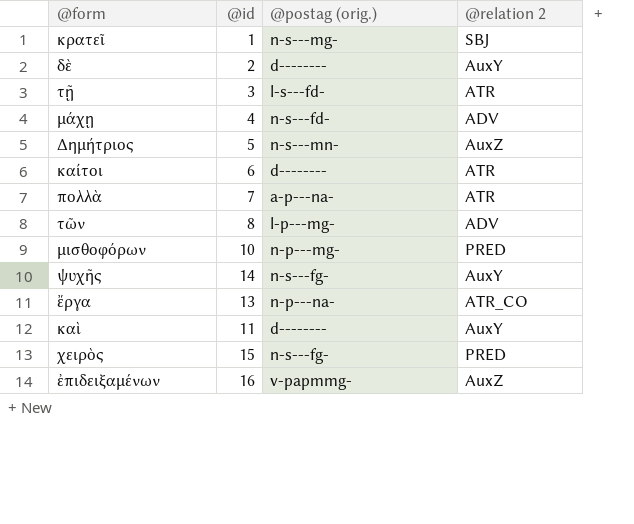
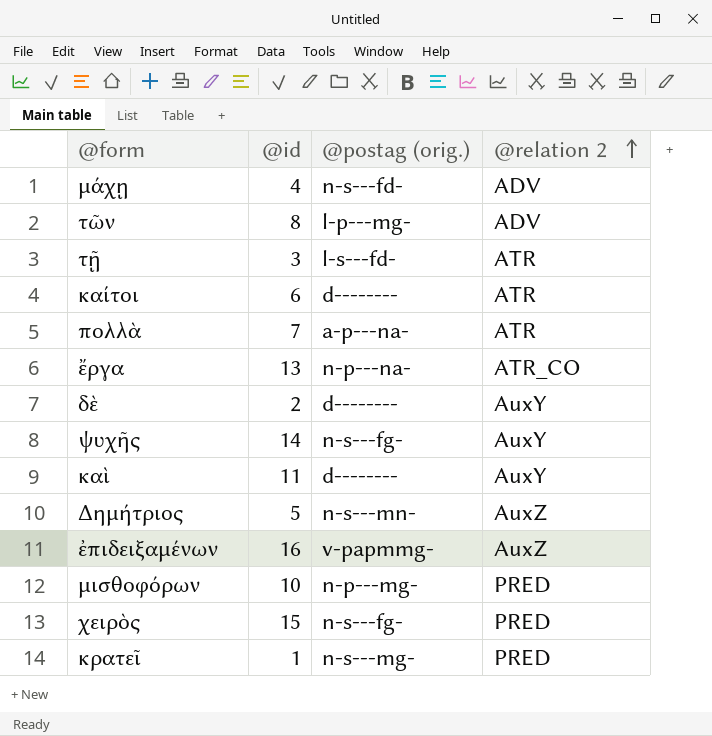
row order: none -> @relation 2 ascending
κρατεῖ | @relation 2: SBJ -> PRED

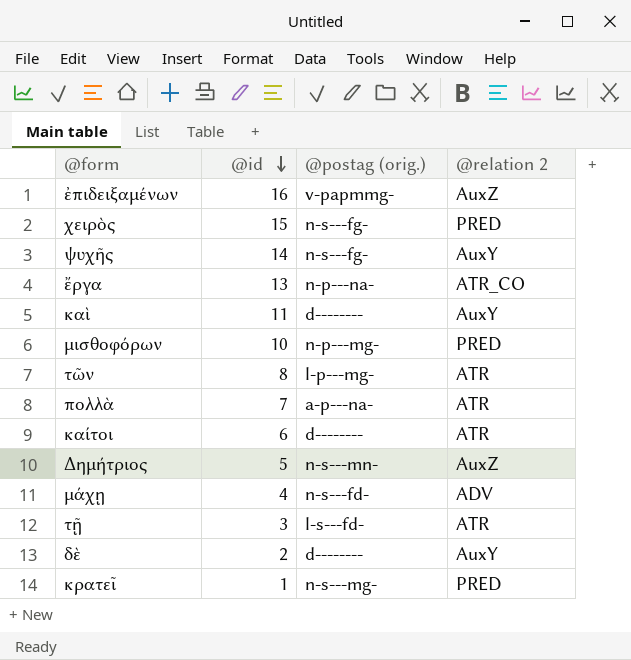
row order: @relation 2 ascending -> @id descending
τῶν | @relation 2: ADV -> ATR

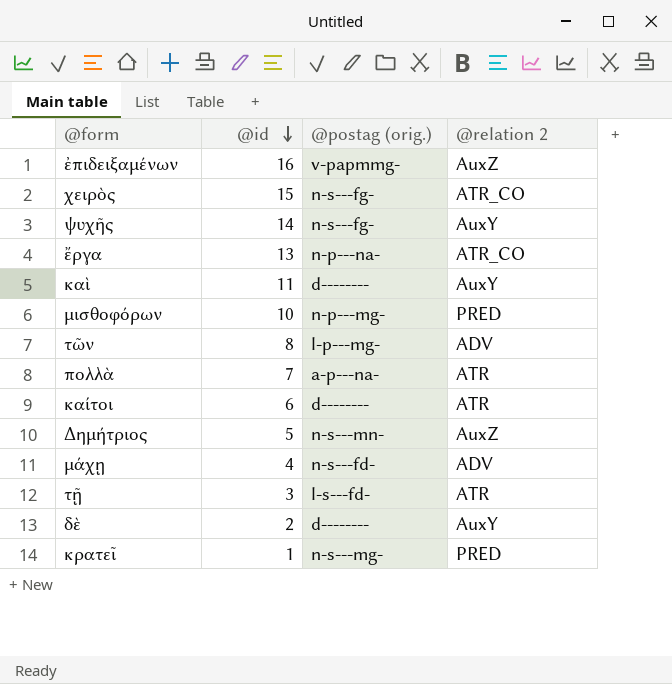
χειρὸς | @relation 2: PRED -> ATR_CO
τῶν | @relation 2: ATR -> ADV

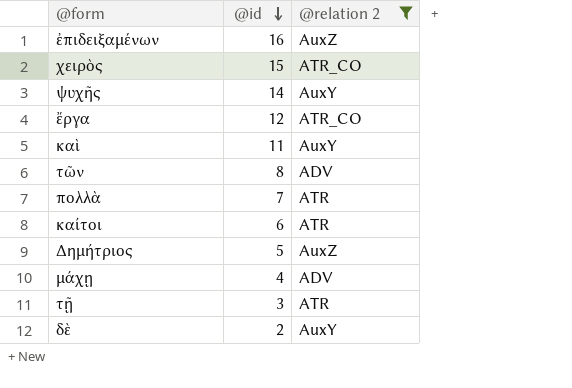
filter: none -> @relation 2 != PRED
column @postag (orig.) | position: 3 -> none
ἔργα | @id: 13 -> 12

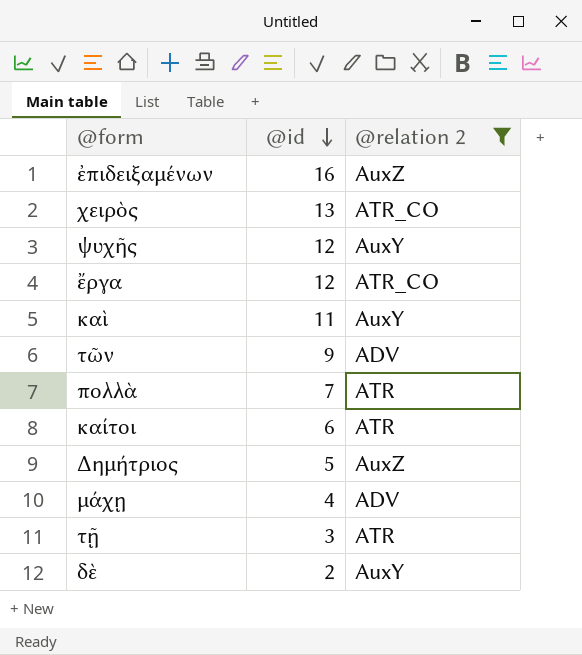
χειρὸς | @id: 15 -> 13
ψυχῆς | @id: 14 -> 12
τῶν | @id: 8 -> 9

